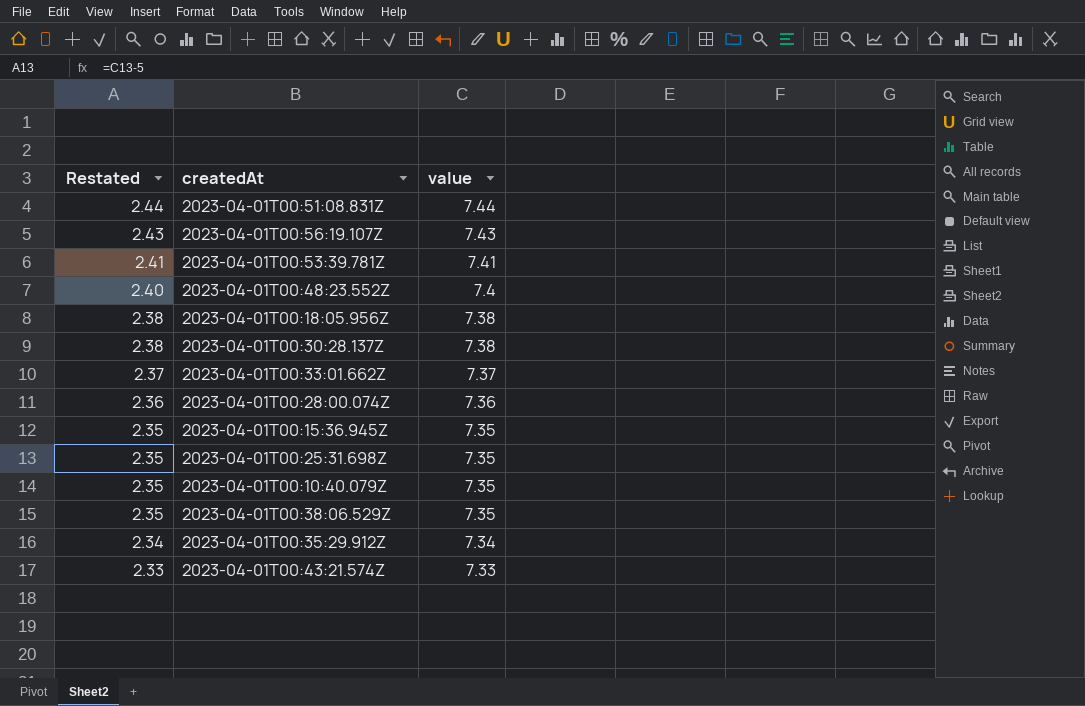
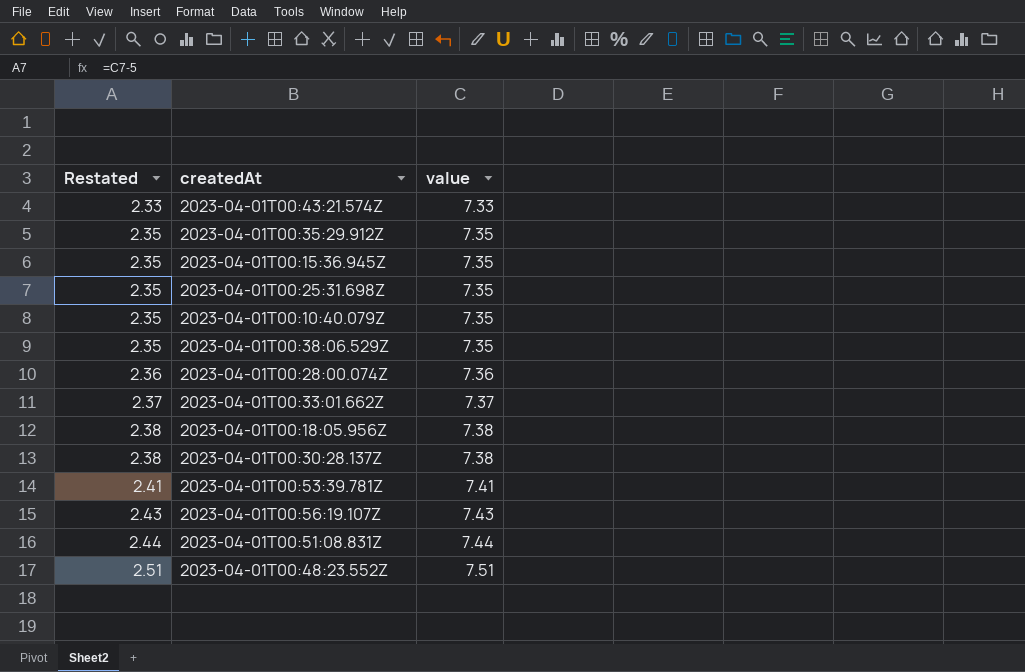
row order: Restated descending -> Restated ascending
2023-04-01T00:35:29.912Z | Restated: 2.34 -> 2.35
2023-04-01T00:35:29.912Z | value: 7.34 -> 7.35
2023-04-01T00:48:23.552Z | Restated: 2.40 -> 2.51
2023-04-01T00:48:23.552Z | value: 7.4 -> 7.51

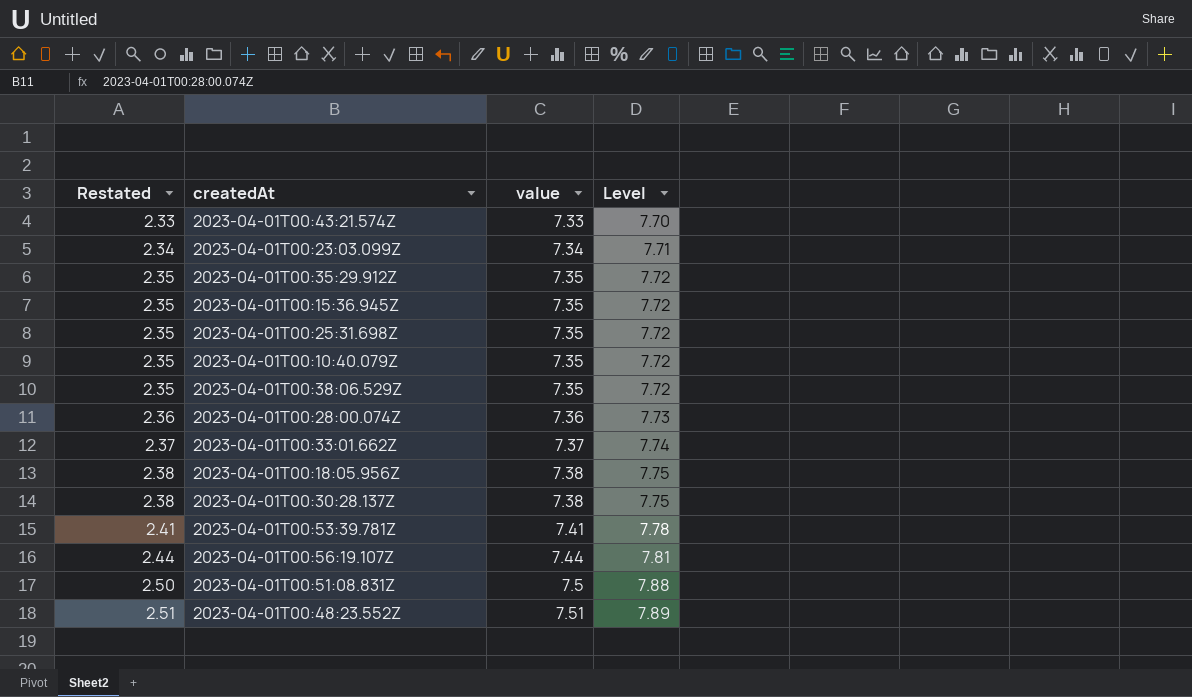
column Level | formula: none -> [value] * 1.05
row 2023-04-01T00:23:03.099Z: none -> 2.34 | 7.34 | 7.71
2023-04-01T00:56:19.107Z | Restated: 2.43 -> 2.44
2023-04-01T00:56:19.107Z | value: 7.43 -> 7.44
2023-04-01T00:51:08.831Z | Restated: 2.44 -> 2.50
2023-04-01T00:51:08.831Z | value: 7.44 -> 7.5

